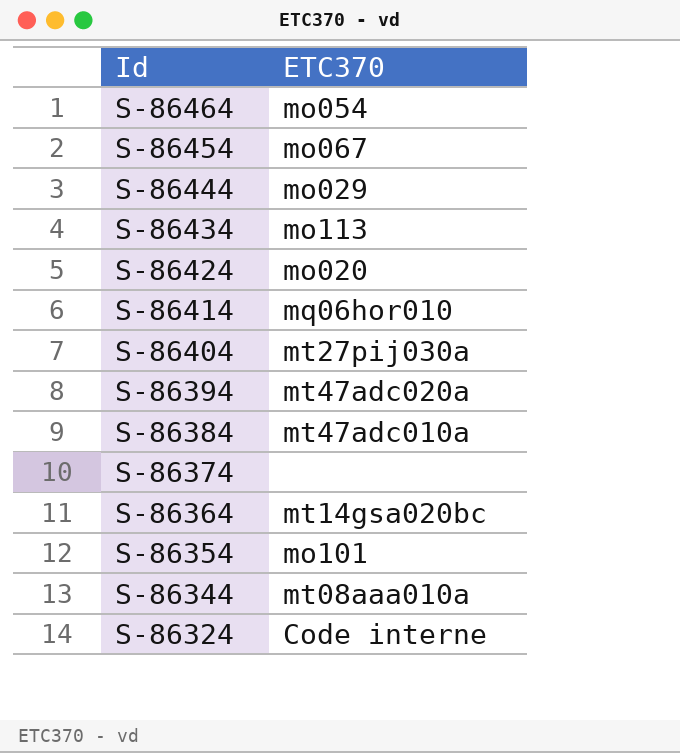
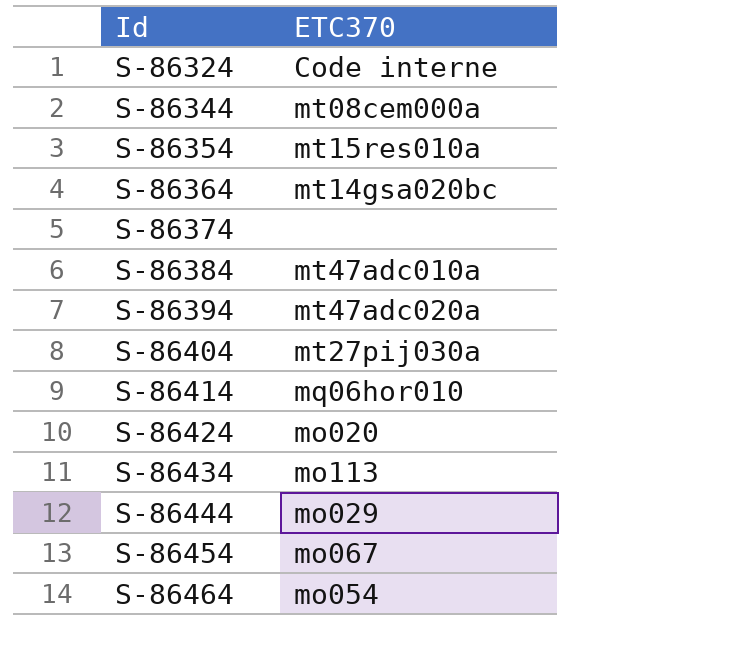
row order: Id descending -> Id ascending
S-86344 | ETC370: mt08aaa010a -> mt08cem000a
S-86354 | ETC370: mo101 -> mt15res010a

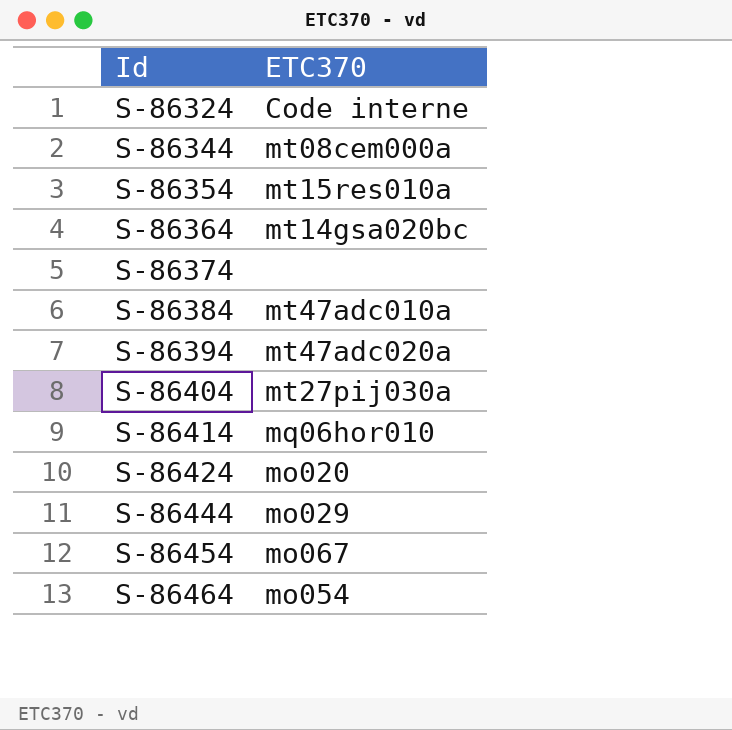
row S-86434: mo113 -> none

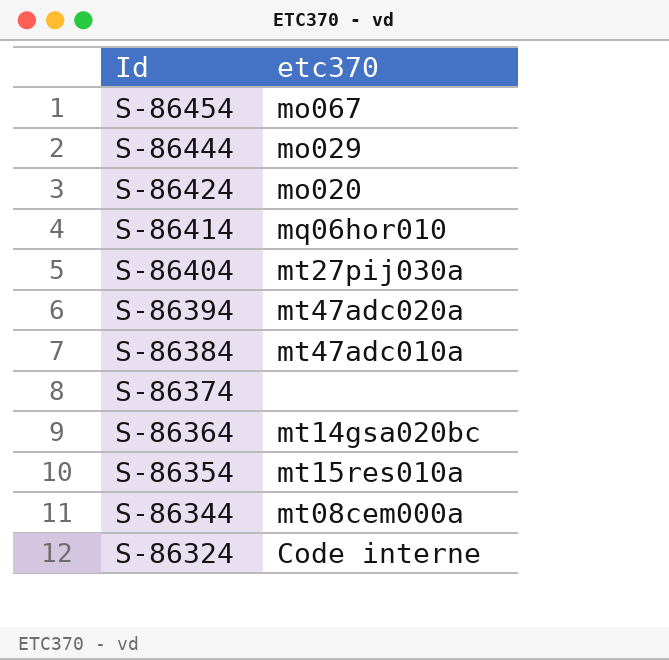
row order: Id ascending -> Id descending
column name: ETC370 -> etc370
row S-86464: mo054 -> none

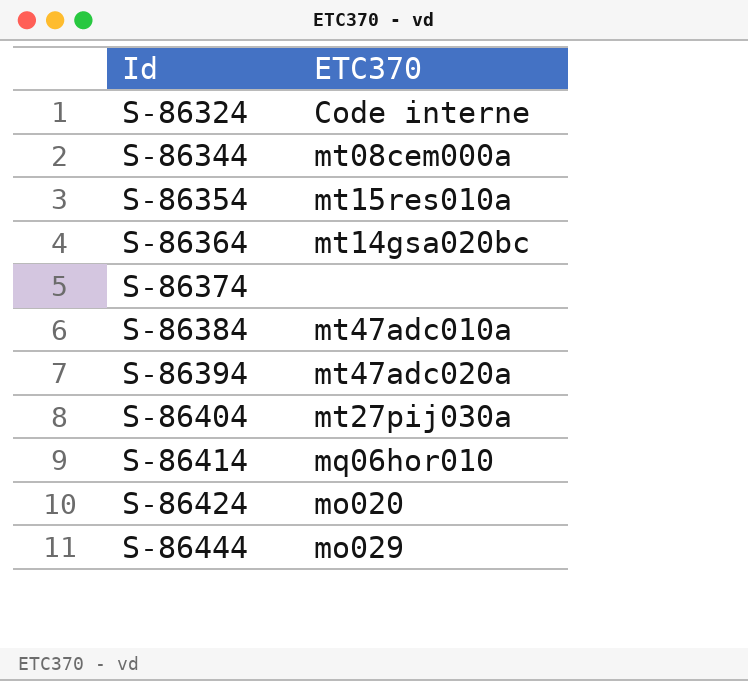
row order: Id descending -> Id ascending
column name: etc370 -> ETC370
row S-86454: mo067 -> none

